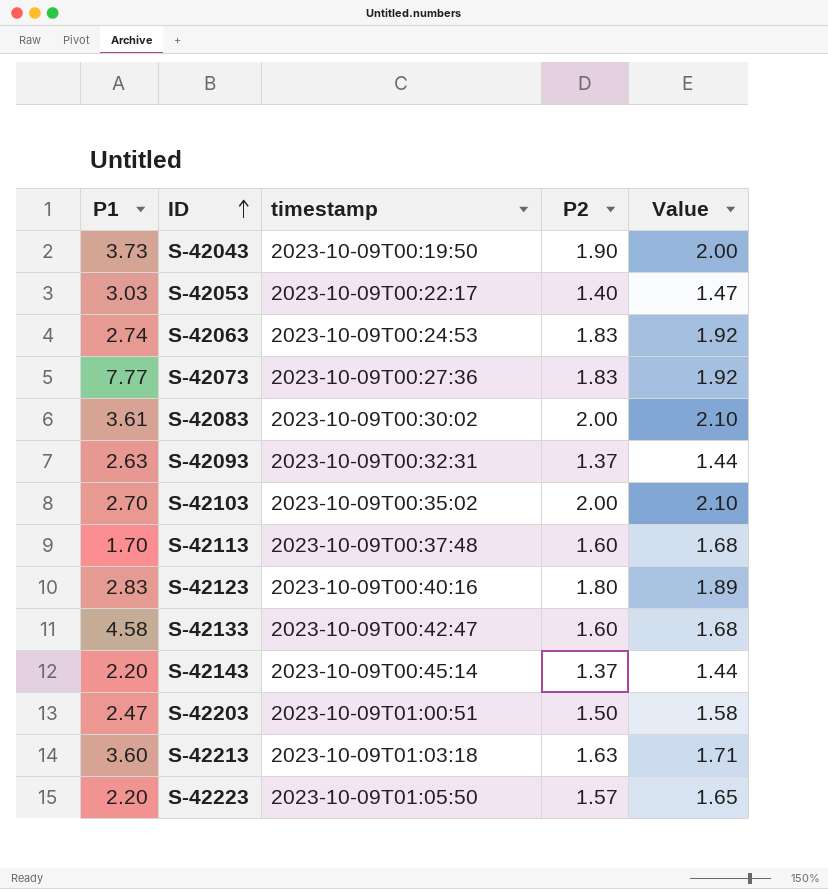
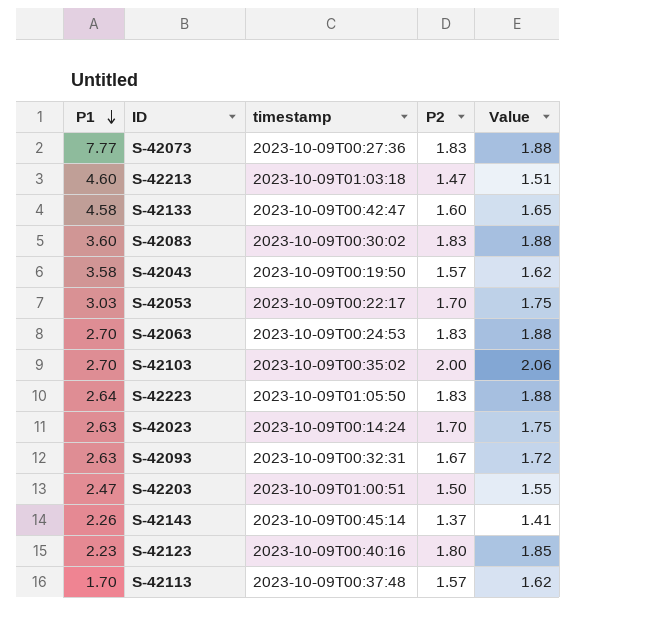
row order: ID ascending -> P1 descending
column Value | formula: [P2] * 1.05 -> [P2] * 1.03
S-42213 | P1: 3.60 -> 4.60
S-42213 | P2: 1.63 -> 1.47
S-42083 | P1: 3.61 -> 3.60
S-42083 | P2: 2.00 -> 1.83
S-42043 | P1: 3.73 -> 3.58
S-42043 | P2: 1.90 -> 1.57
S-42053 | P2: 1.40 -> 1.70
S-42063 | P1: 2.74 -> 2.70
S-42223 | P1: 2.20 -> 2.64
S-42223 | P2: 1.57 -> 1.83
row S-42023: none -> 2.63 | 2023-10-09T00:14:24 | 1.70 | 1.75
S-42093 | P2: 1.37 -> 1.67
S-42143 | P1: 2.20 -> 2.26
S-42123 | P1: 2.83 -> 2.23
S-42113 | P2: 1.60 -> 1.57

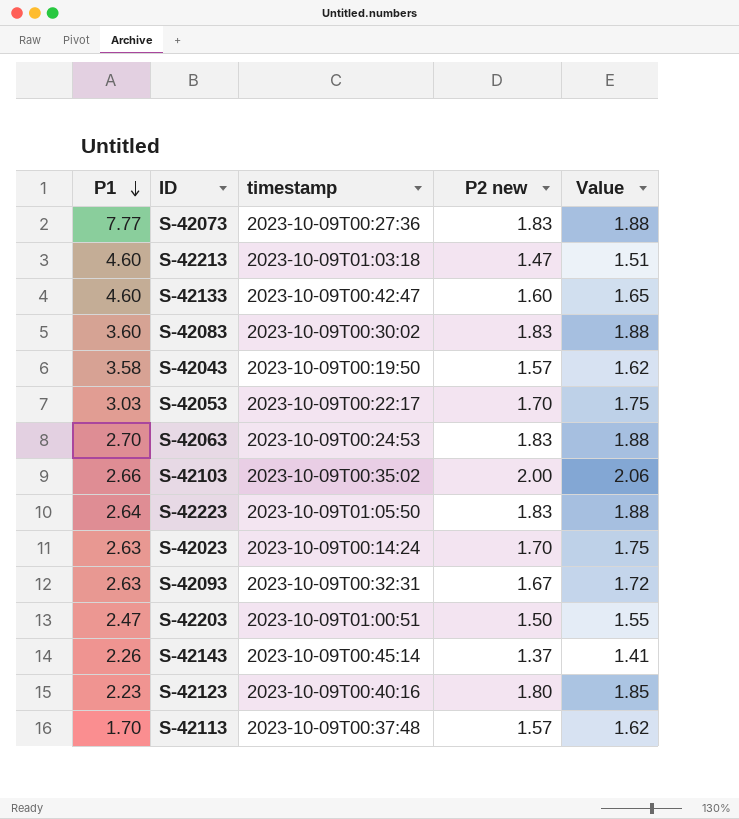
column name: P2 -> P2 new
S-42133 | P1: 4.58 -> 4.60
S-42103 | P1: 2.70 -> 2.66

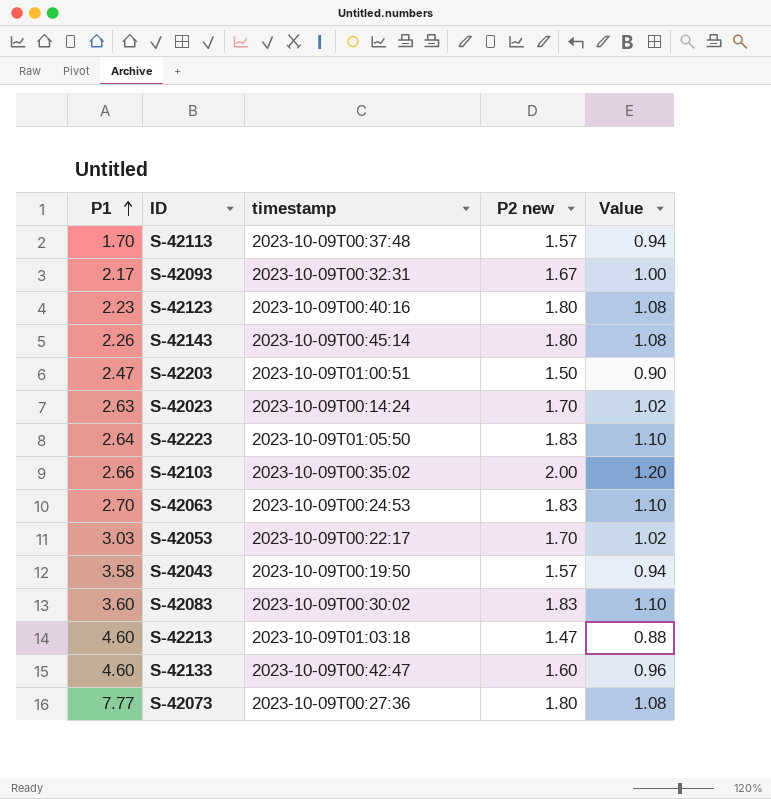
row order: P1 descending -> P1 ascending
column Value | formula: [P2 new] * 1.03 -> [P2 new] * 0.6
S-42093 | P1: 2.63 -> 2.17
S-42143 | P2 new: 1.37 -> 1.80
S-42073 | P2 new: 1.83 -> 1.80

